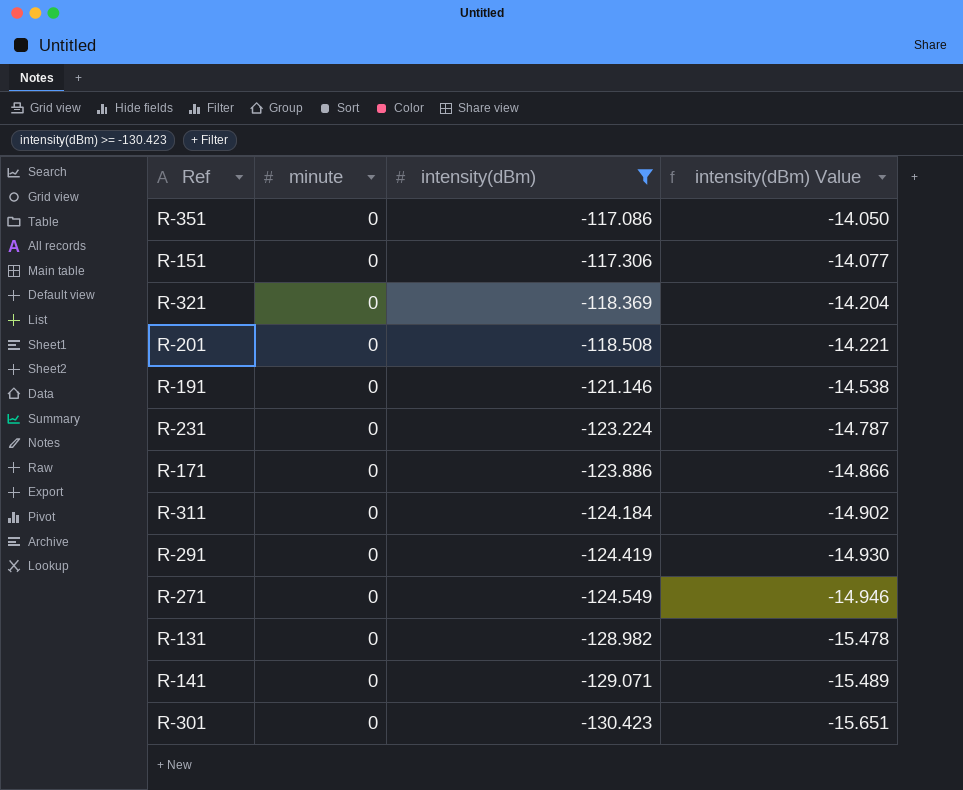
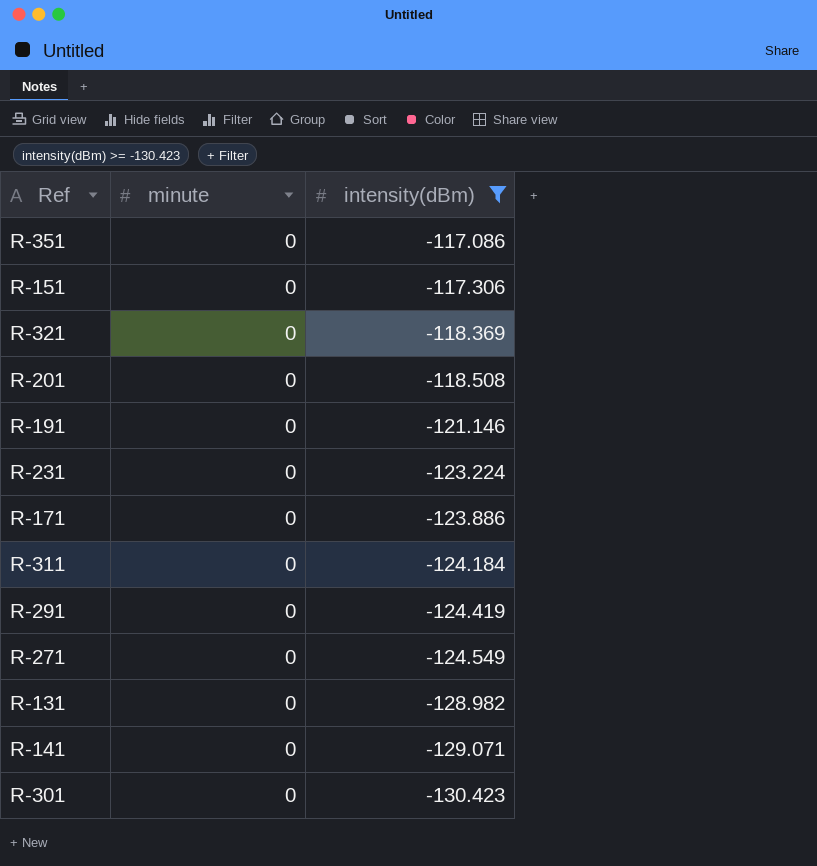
column intensity(dBm) Value | formula: [intensity(dBm)] * 0.12 -> none

